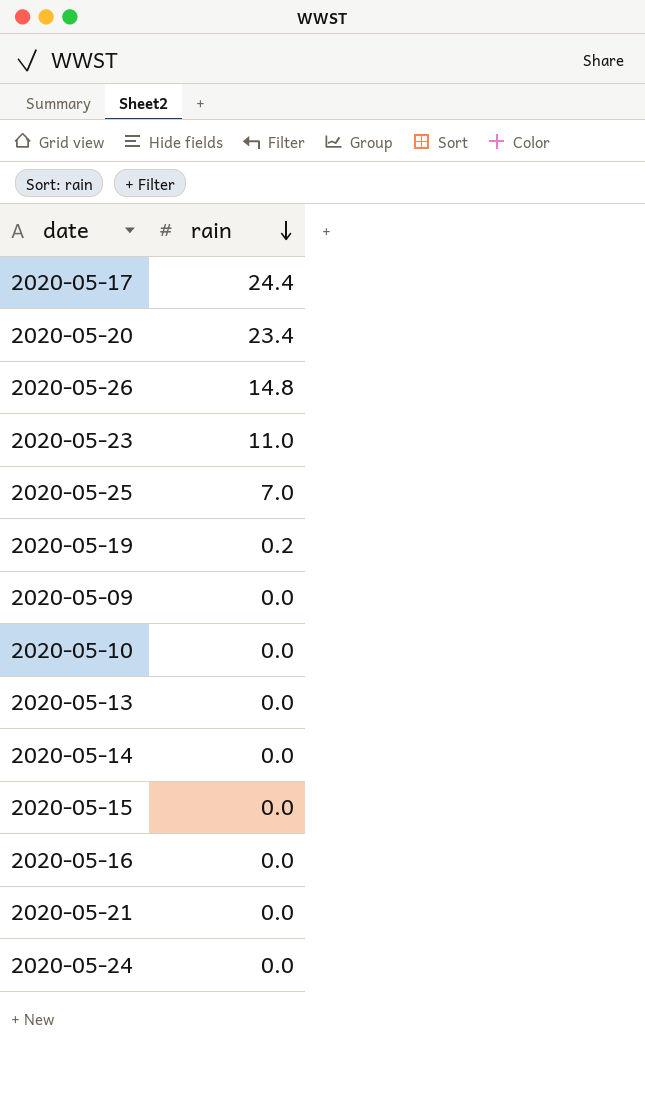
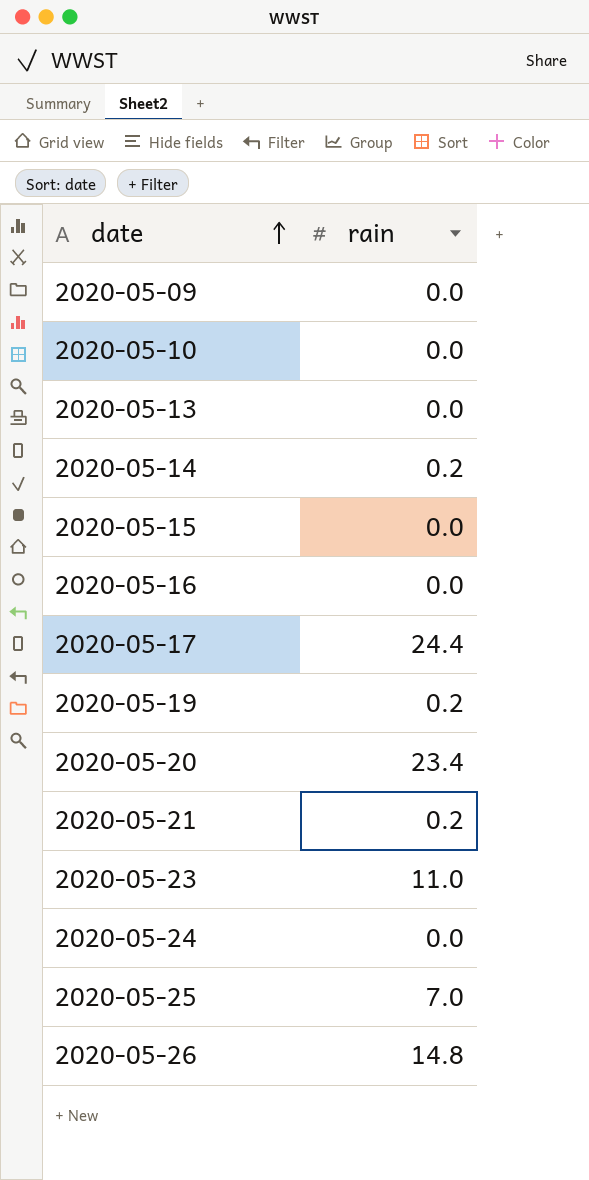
row order: rain descending -> date ascending
2020-05-14 | rain: 0.0 -> 0.2
2020-05-21 | rain: 0.0 -> 0.2

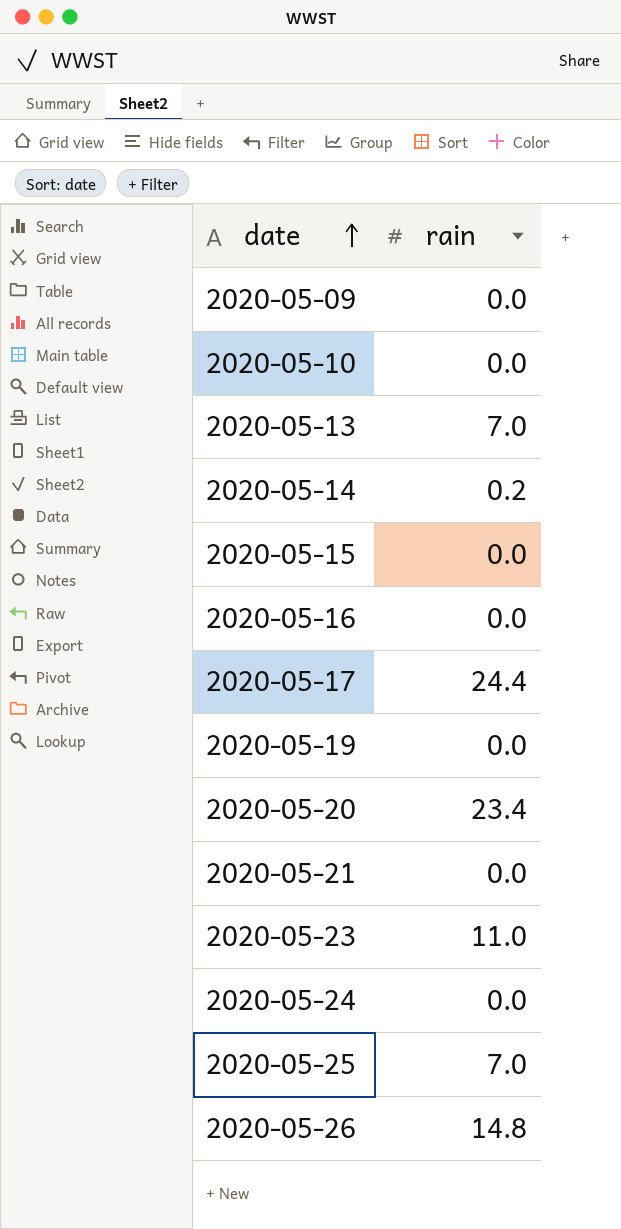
2020-05-13 | rain: 0.0 -> 7.0
2020-05-19 | rain: 0.2 -> 0.0
2020-05-21 | rain: 0.2 -> 0.0

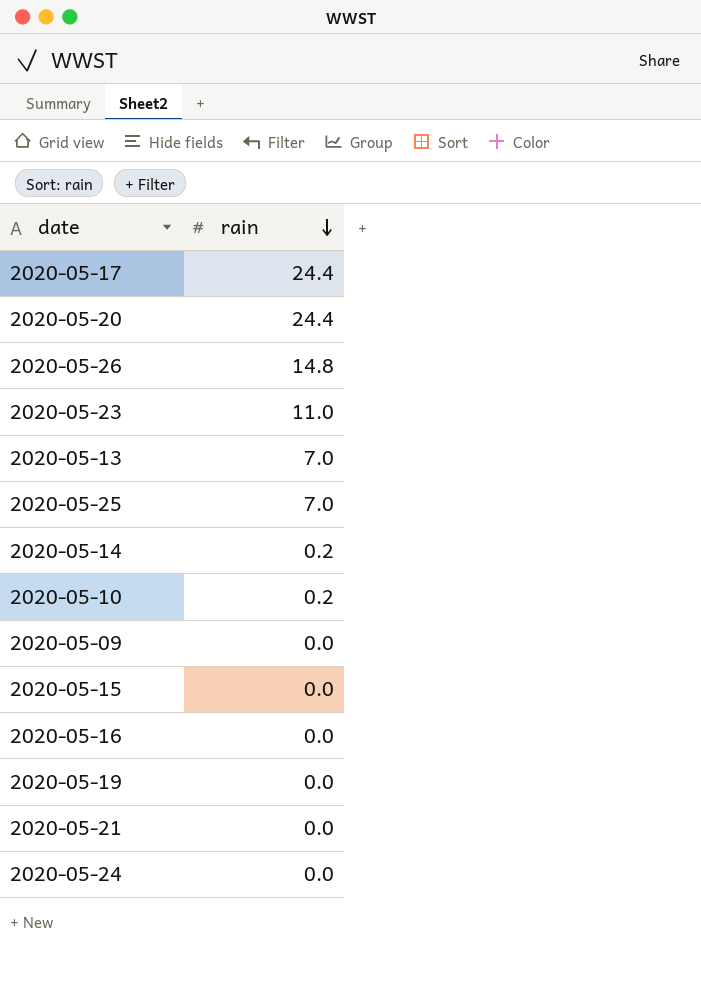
row order: date ascending -> rain descending
2020-05-20 | rain: 23.4 -> 24.4
2020-05-10 | rain: 0.0 -> 0.2

